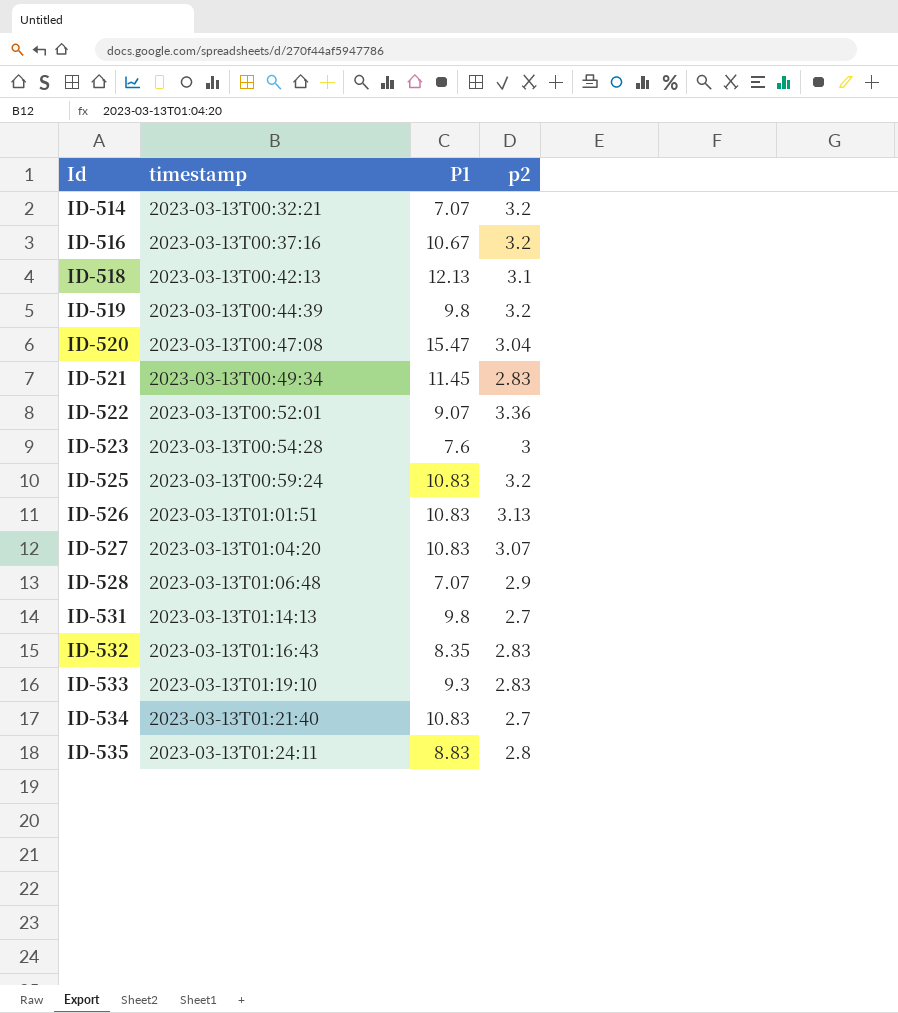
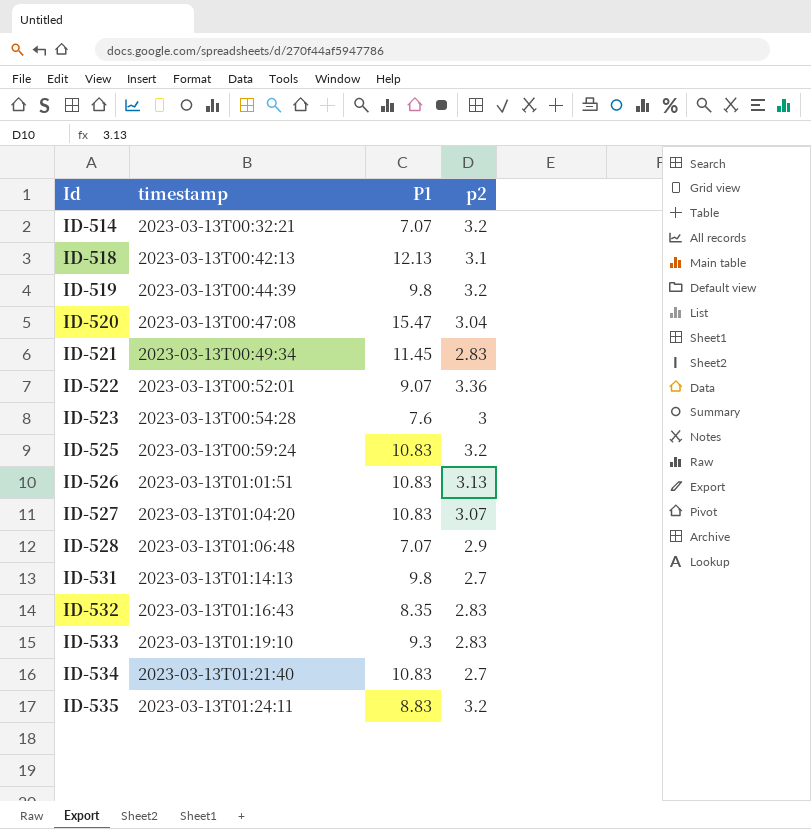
row ID-516: 2023-03-13T00:37:16 | 10.67 | 3.2 -> none
ID-535 | p2: 2.8 -> 3.2

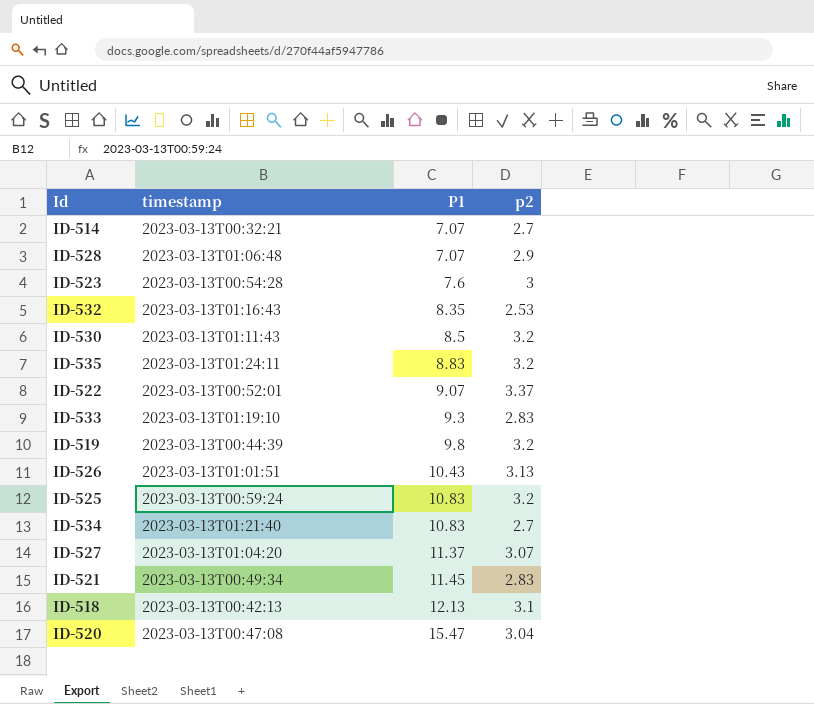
row order: Id ascending -> P1 ascending
row ID-531: 2023-03-13T01:14:13 | 9.8 | 2.7 -> none
ID-514 | p2: 3.2 -> 2.7
ID-532 | p2: 2.83 -> 2.53
row ID-530: none -> 2023-03-13T01:11:43 | 8.5 | 3.2
ID-522 | p2: 3.36 -> 3.37
ID-526 | P1: 10.83 -> 10.43
ID-527 | P1: 10.83 -> 11.37

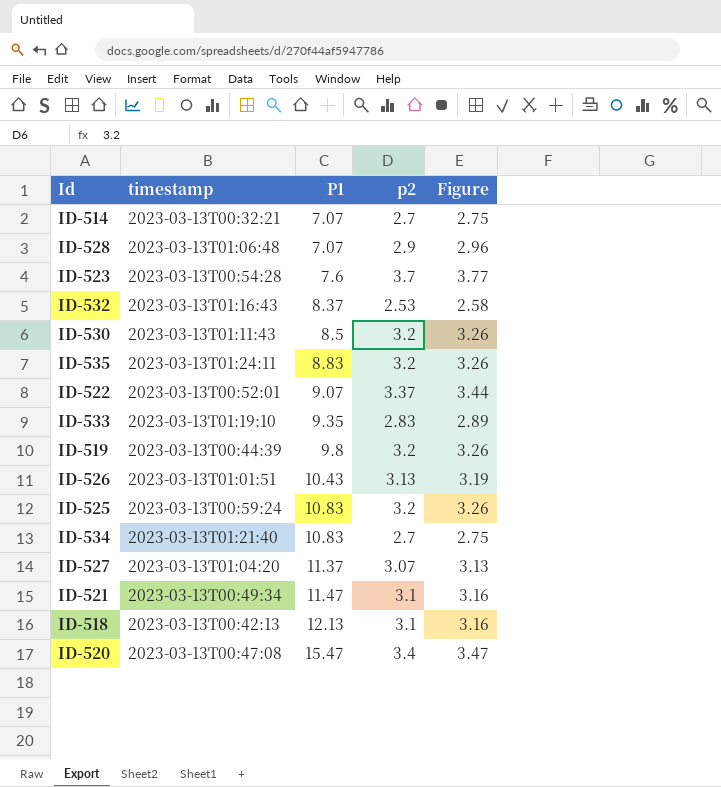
column Figure | formula: none -> [p2] * 1.02
ID-523 | p2: 3 -> 3.7
ID-532 | P1: 8.35 -> 8.37
ID-533 | P1: 9.3 -> 9.35
ID-521 | P1: 11.45 -> 11.47
ID-521 | p2: 2.83 -> 3.1
ID-520 | p2: 3.04 -> 3.4

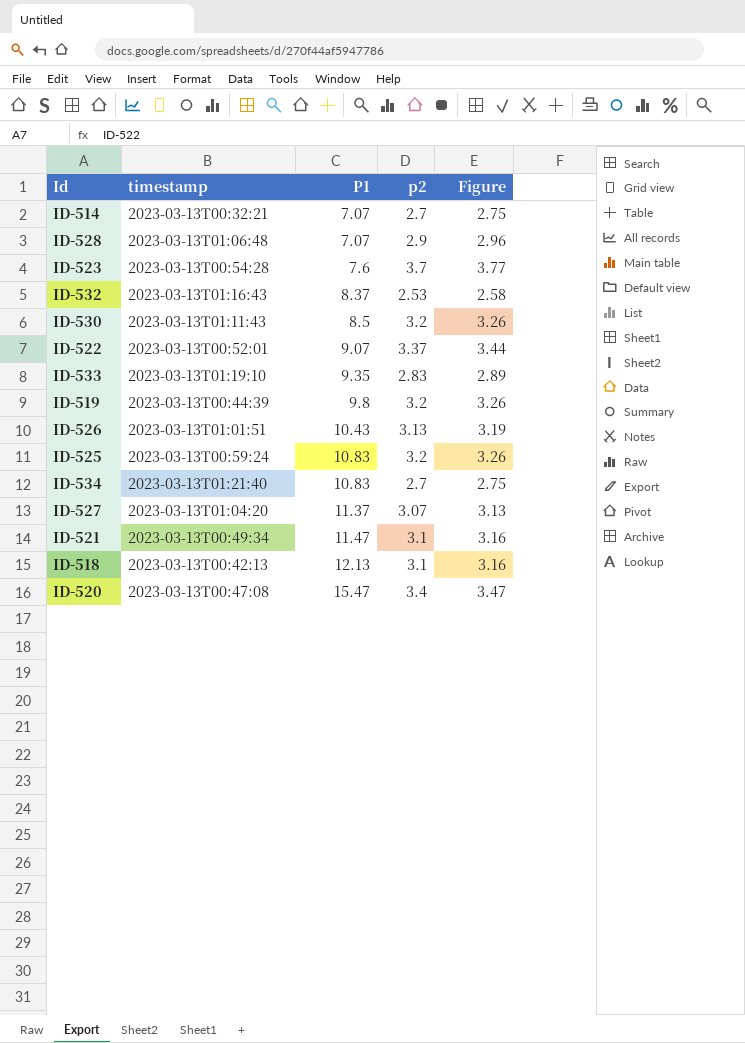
row ID-535: 2023-03-13T01:24:11 | 8.83 | 3.2 | 3.26 -> none

